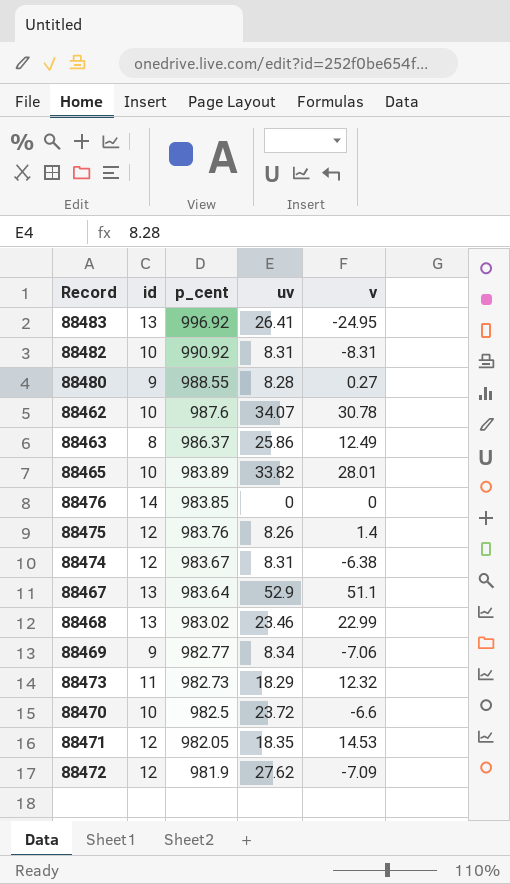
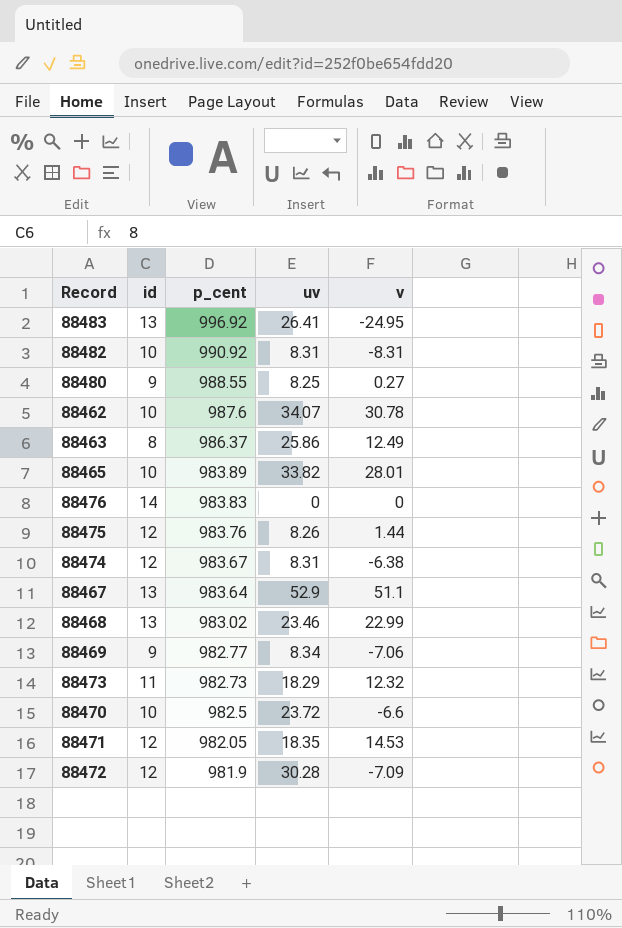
88480 | uv: 8.28 -> 8.25
88476 | p_cent: 983.85 -> 983.83
88475 | v: 1.4 -> 1.44
88472 | uv: 27.62 -> 30.28

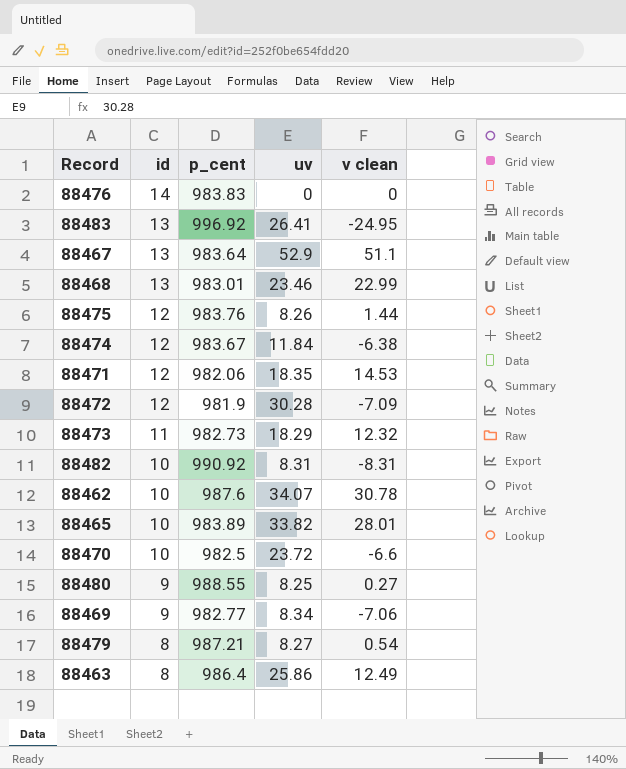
row order: p_cent descending -> id descending
column name: v -> v clean
88468 | p_cent: 983.02 -> 983.01
88474 | uv: 8.31 -> 11.84
88471 | p_cent: 982.05 -> 982.06
row 88479: none -> 8 | 987.21 | 8.27 | 0.54
88463 | p_cent: 986.37 -> 986.4

